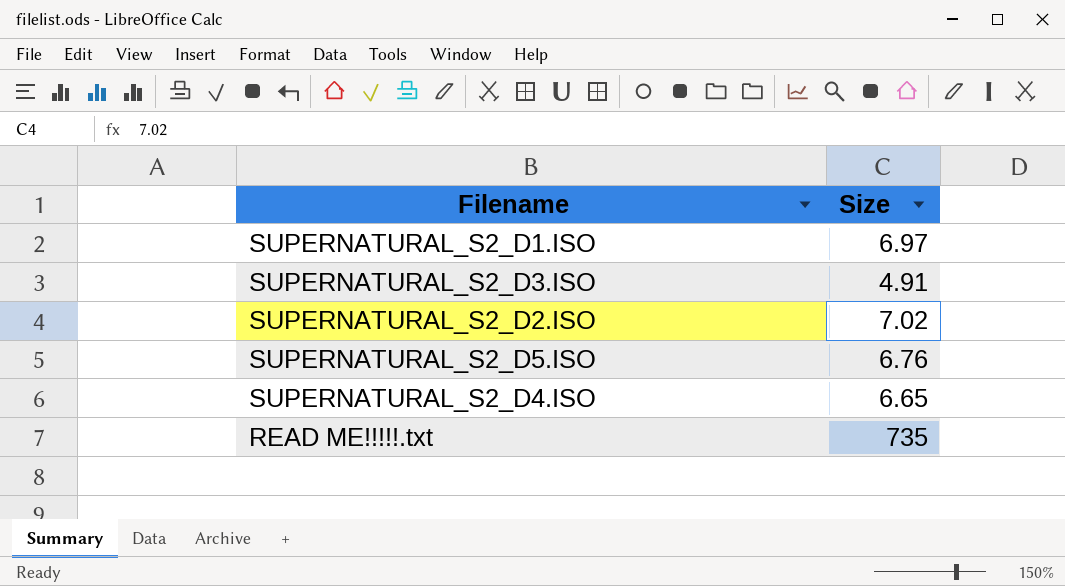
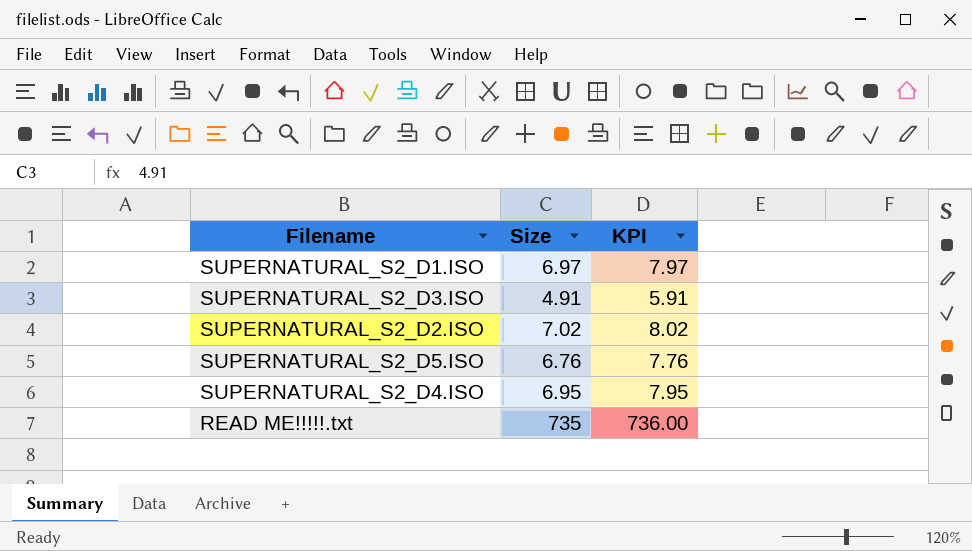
column KPI | formula: none -> [Size] + 1
SUPERNATURAL_S2_D4.ISO | Size: 6.65 -> 6.95

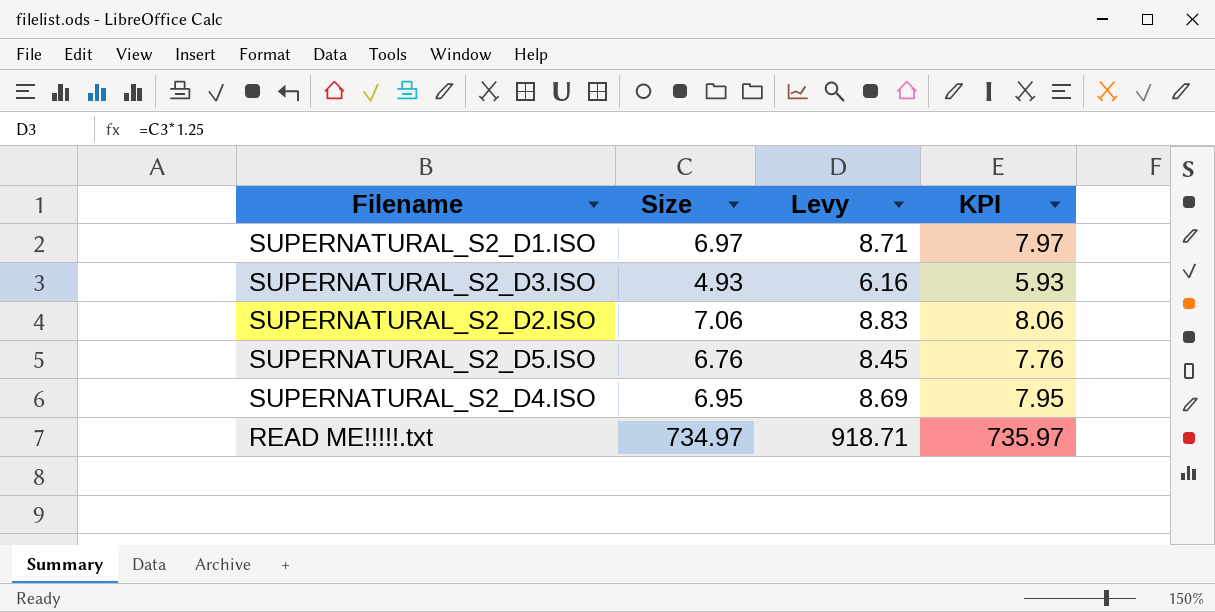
column Levy | formula: none -> [Size] * 1.25
SUPERNATURAL_S2_D3.ISO | Size: 4.91 -> 4.93
SUPERNATURAL_S2_D3.ISO | KPI: 5.91 -> 5.93
SUPERNATURAL_S2_D2.ISO | Size: 7.02 -> 7.06
SUPERNATURAL_S2_D2.ISO | KPI: 8.02 -> 8.06
READ ME!!!!!.txt | Size: 735 -> 734.97
READ ME!!!!!.txt | KPI: 736.00 -> 735.97

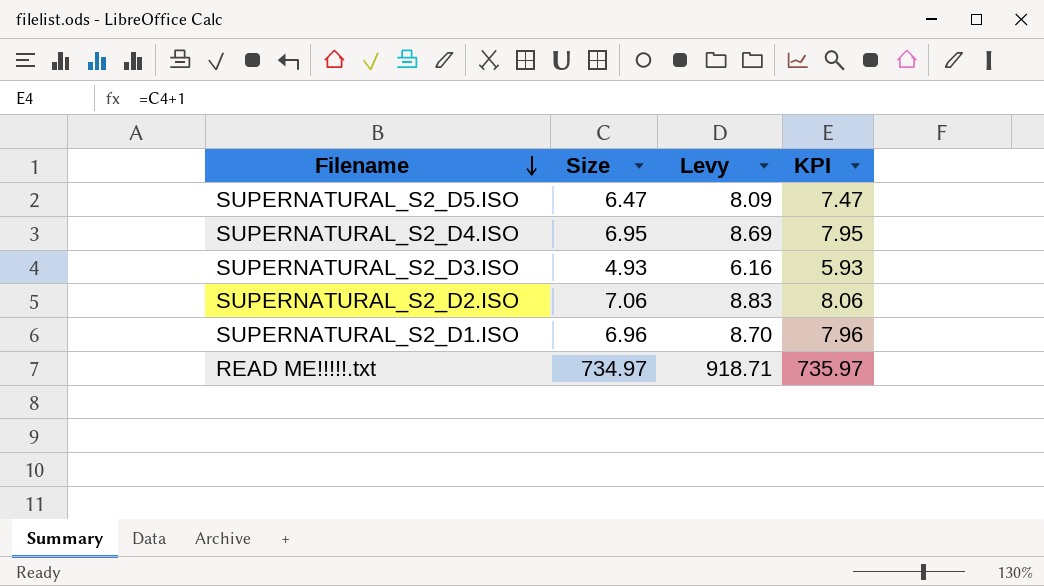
row order: none -> Filename descending
SUPERNATURAL_S2_D5.ISO | Size: 6.76 -> 6.47
SUPERNATURAL_S2_D5.ISO | Levy: 8.45 -> 8.09
SUPERNATURAL_S2_D5.ISO | KPI: 7.76 -> 7.47
SUPERNATURAL_S2_D1.ISO | Size: 6.97 -> 6.96
SUPERNATURAL_S2_D1.ISO | Levy: 8.71 -> 8.70
SUPERNATURAL_S2_D1.ISO | KPI: 7.97 -> 7.96

